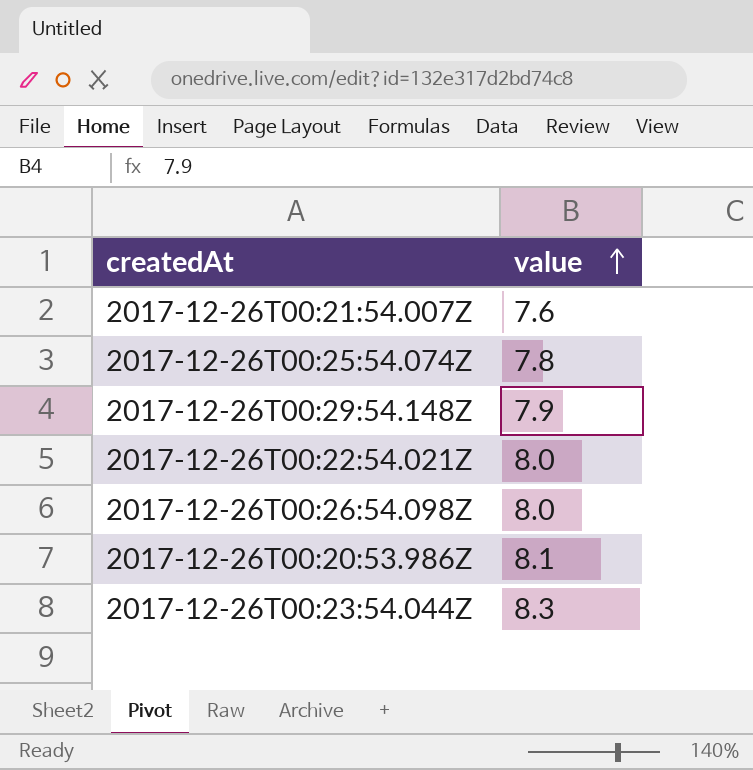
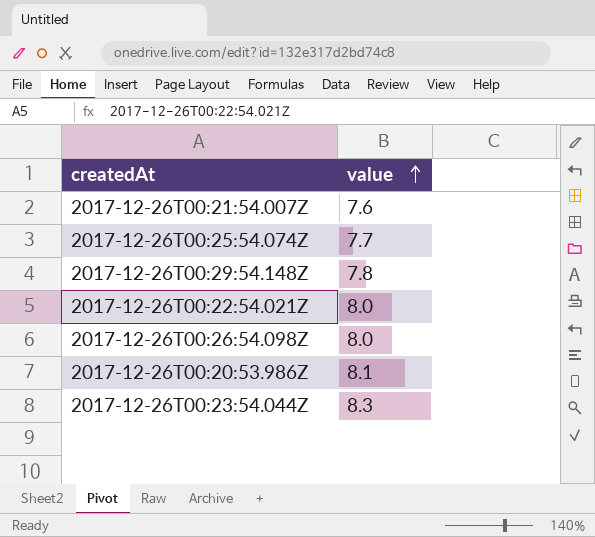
2017-12-26T00:25:54.074Z | value: 7.8 -> 7.7
2017-12-26T00:29:54.148Z | value: 7.9 -> 7.8

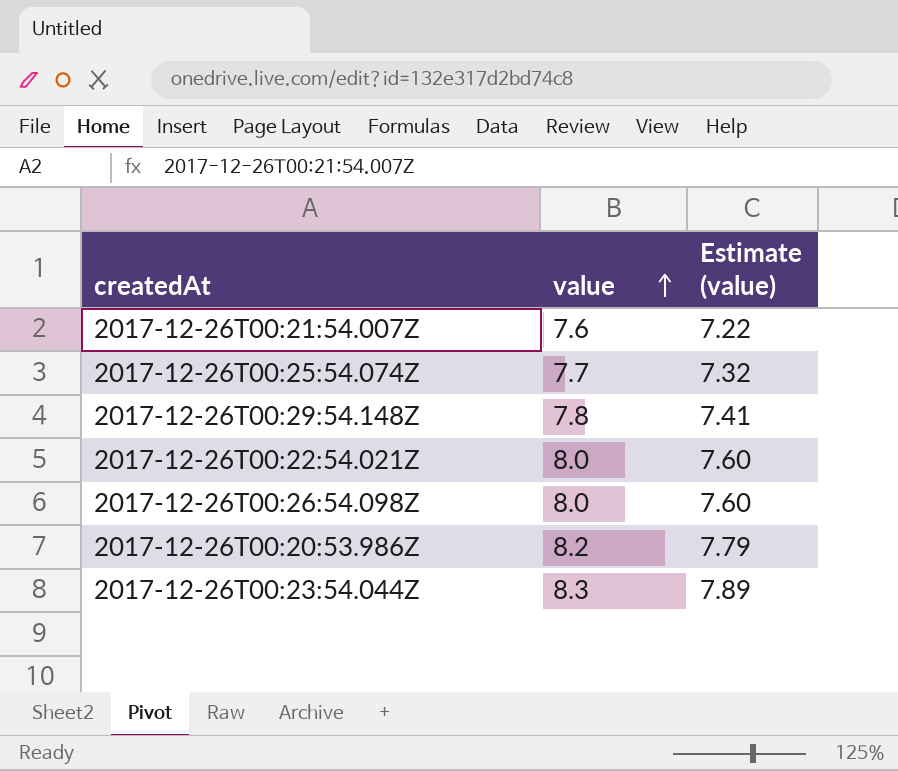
column Estimate (value) | formula: none -> [value] * 0.95
2017-12-26T00:20:53.986Z | value: 8.1 -> 8.2

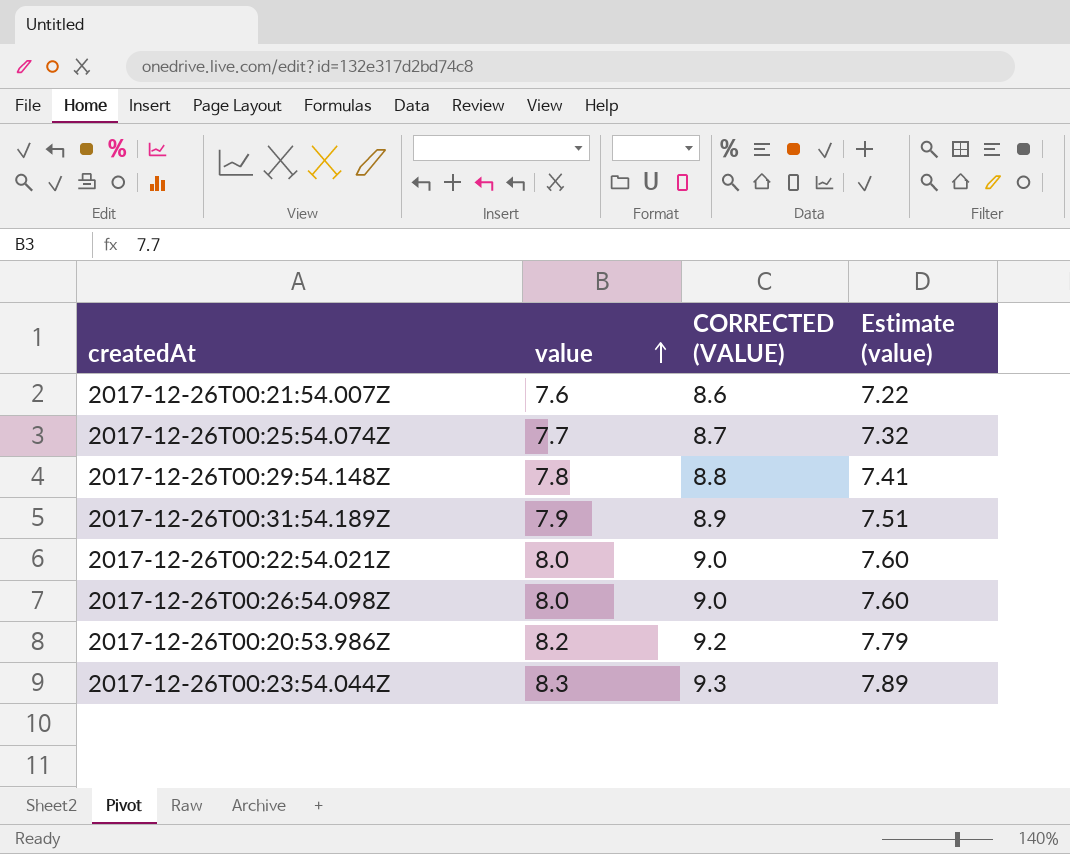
column CORRECTED (VALUE) | formula: none -> [value] + 1
row 2017-12-26T00:31:54.189Z: none -> 7.9 | 8.9 | 7.51

